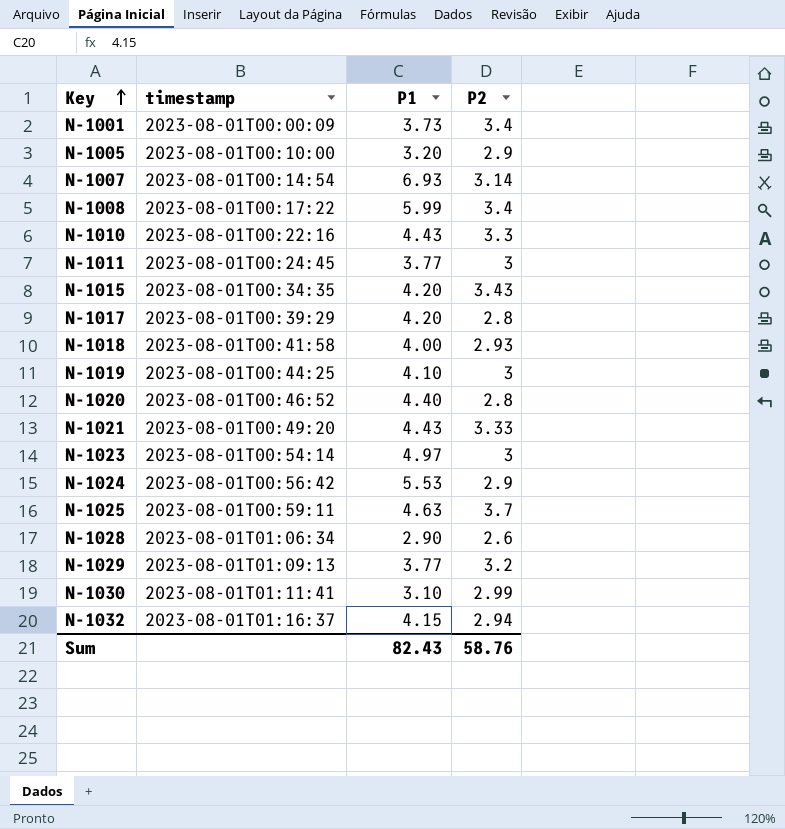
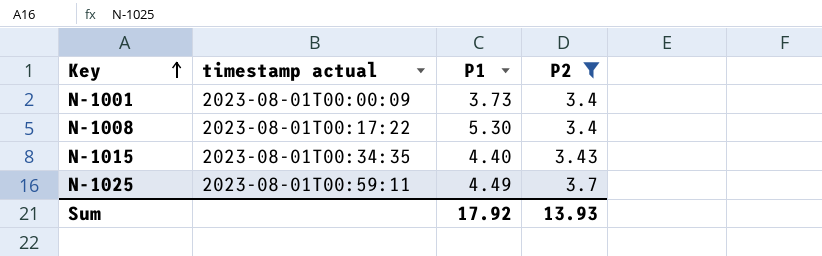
filter: none -> P2 >= 3.4
column name: timestamp -> timestamp actual
N-1008 | P1: 5.99 -> 5.30
N-1015 | P1: 4.20 -> 4.40
N-1025 | P1: 4.63 -> 4.49
Sum | P1: 82.43 -> 17.92
Sum | P2: 58.76 -> 13.93

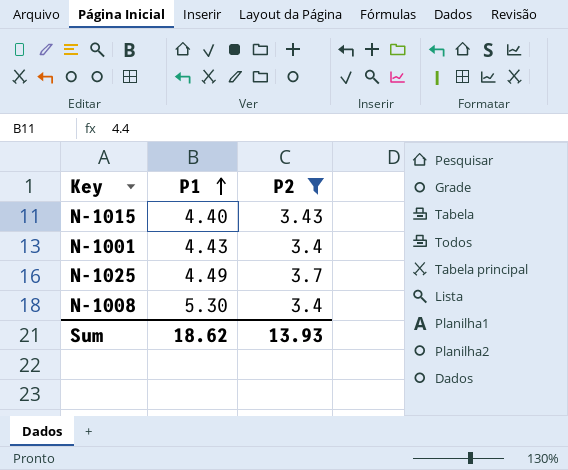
row order: Key ascending -> P1 ascending
column timestamp actual | position: 2 -> none
N-1001 | P1: 3.73 -> 4.43
Sum | P1: 17.92 -> 18.62

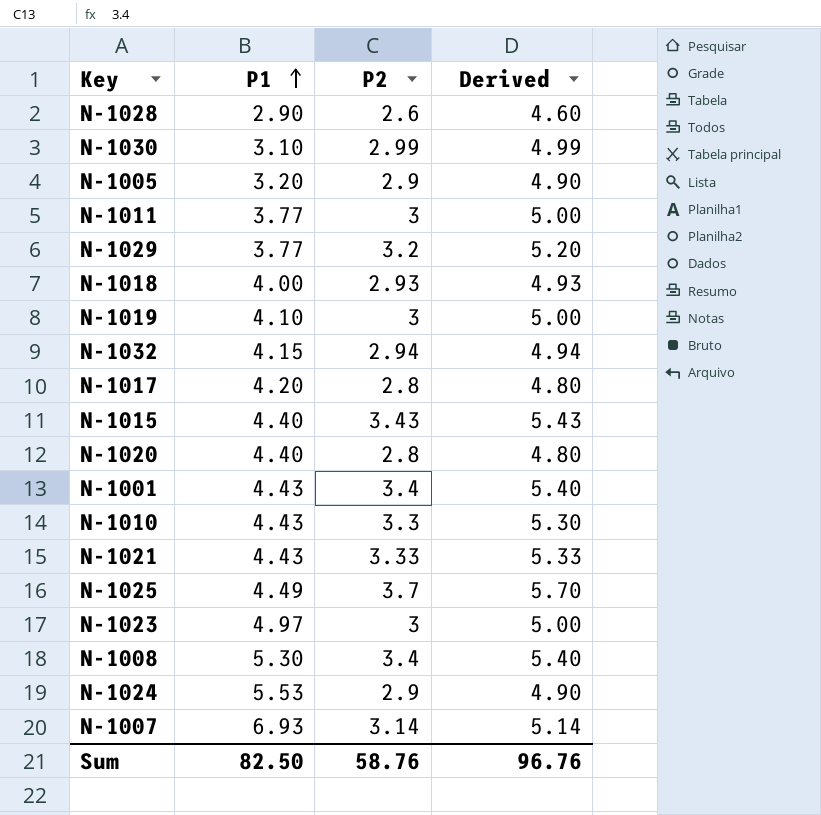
filter: P2 >= 3.4 -> none
column Derived | formula: none -> [P2] + 2
Sum | P1: 18.62 -> 82.50
Sum | P2: 13.93 -> 58.76

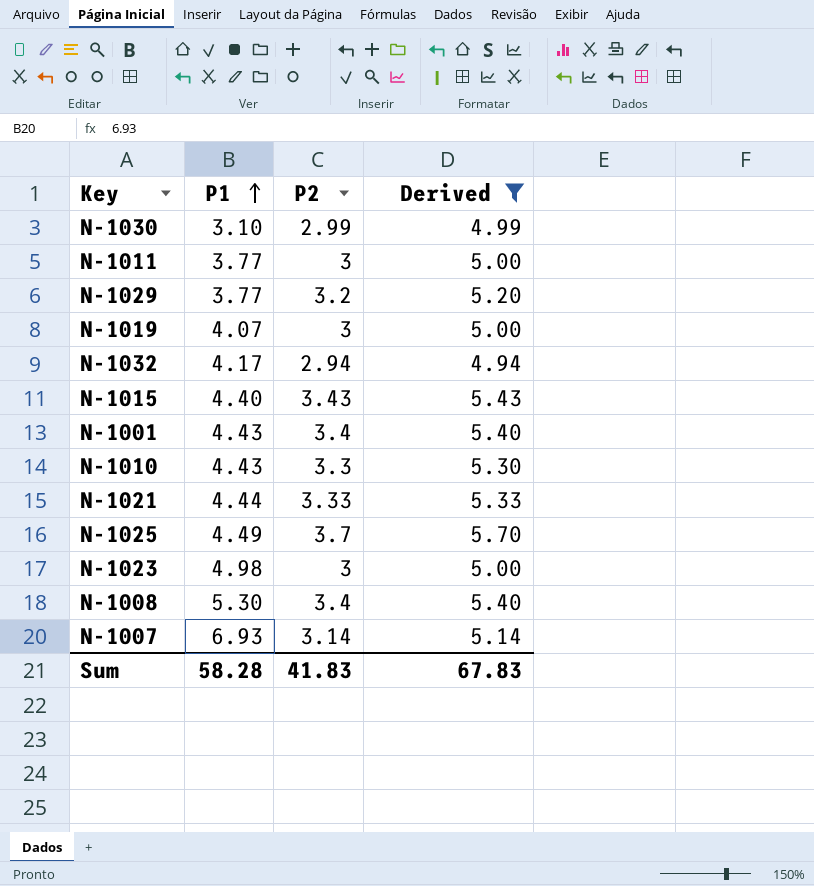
filter: none -> Derived >= 4.94
N-1019 | P1: 4.10 -> 4.07
N-1032 | P1: 4.15 -> 4.17
N-1021 | P1: 4.43 -> 4.44
N-1023 | P1: 4.97 -> 4.98
Sum | P1: 82.50 -> 58.28
Sum | P2: 58.76 -> 41.83
Sum | Derived: 96.76 -> 67.83

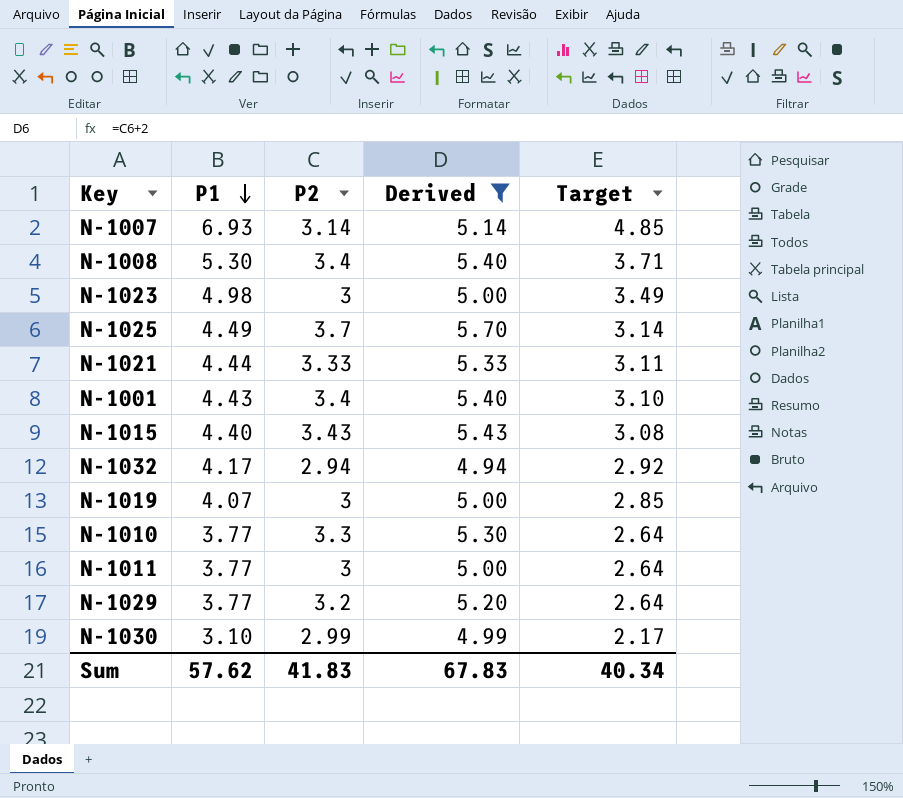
row order: P1 ascending -> P1 descending
column Target | formula: none -> [P1] * 0.7
N-1010 | P1: 4.43 -> 3.77
Sum | P1: 58.28 -> 57.62

